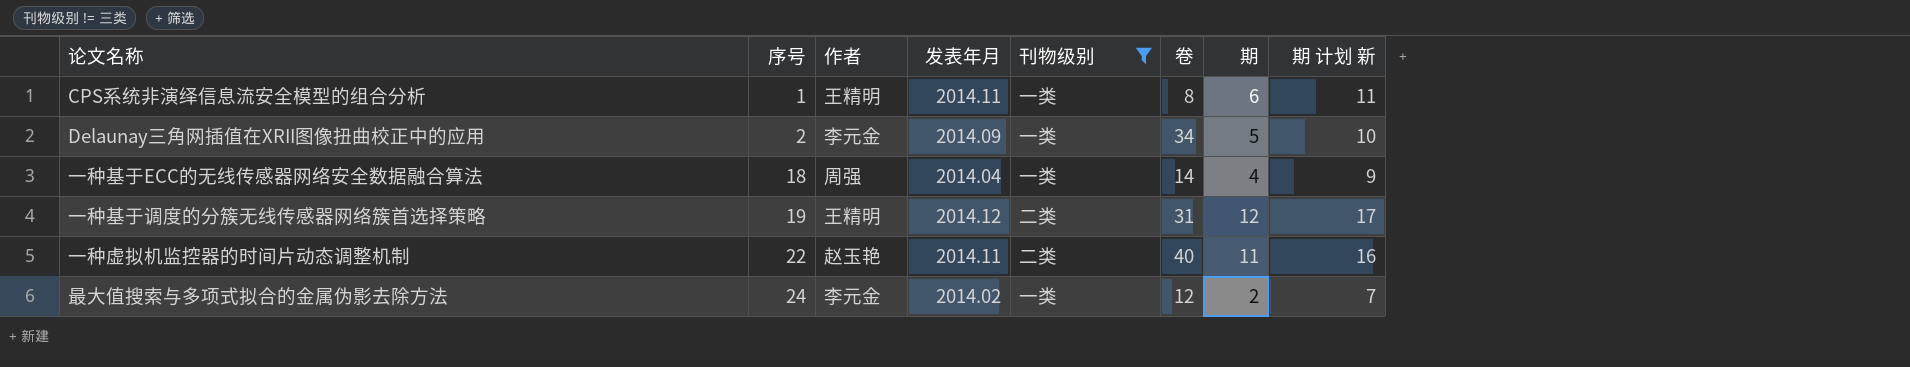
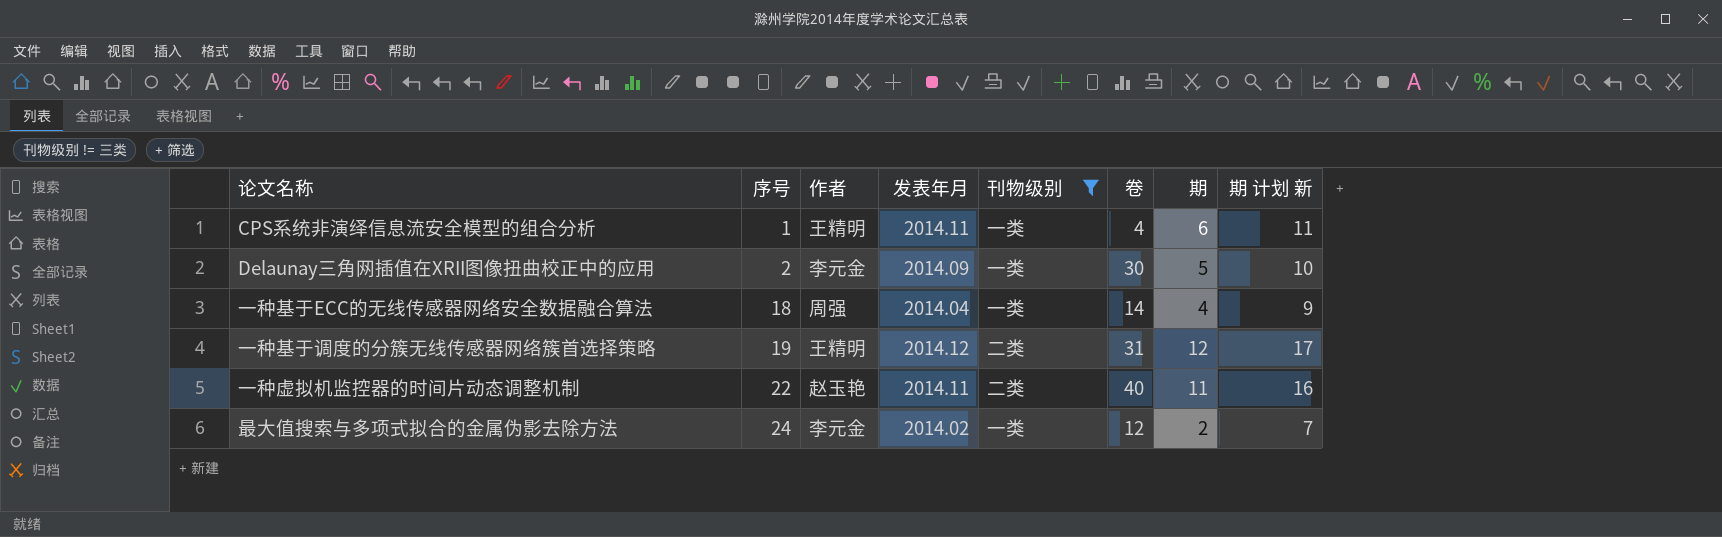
CPS系统非演绎信息流安全模型的组合分析 | 卷: 8 -> 4
Delaunay三角网插值在XRII图像扭曲校正中的应用 | 卷: 34 -> 30

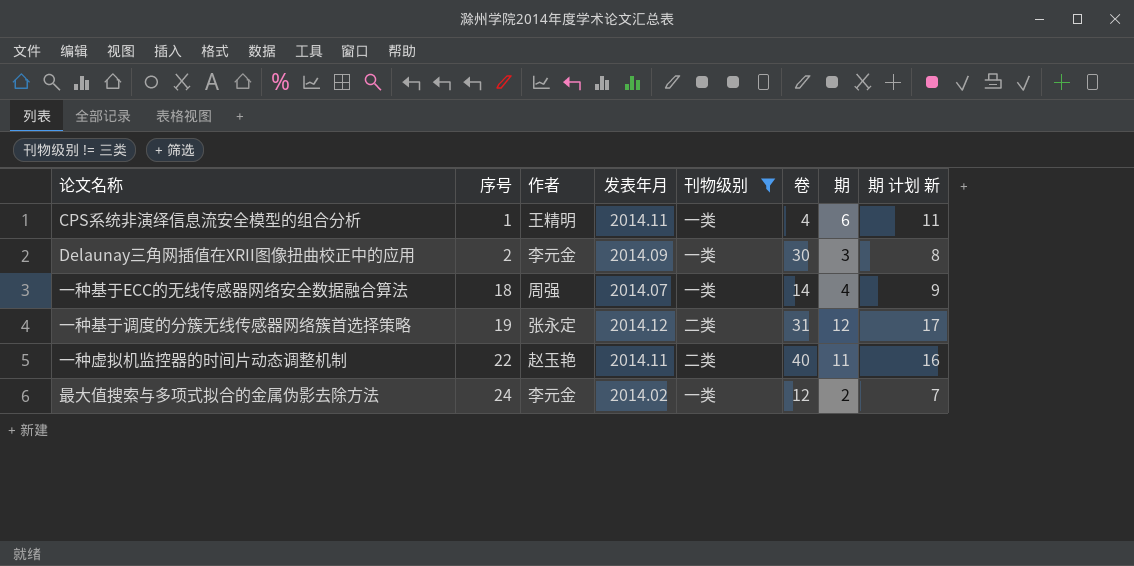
Delaunay三角网插值在XRII图像扭曲校正中的应用 | 期: 5 -> 3
Delaunay三角网插值在XRII图像扭曲校正中的应用 | 期 计划 新: 10 -> 8
一种基于ECC的无线传感器网络安全数据融合算法 | 发表年月: 2014.04 -> 2014.07
一种基于调度的分簇无线传感器网络簇首选择策略 | 作者: 王精明 -> 张永定

